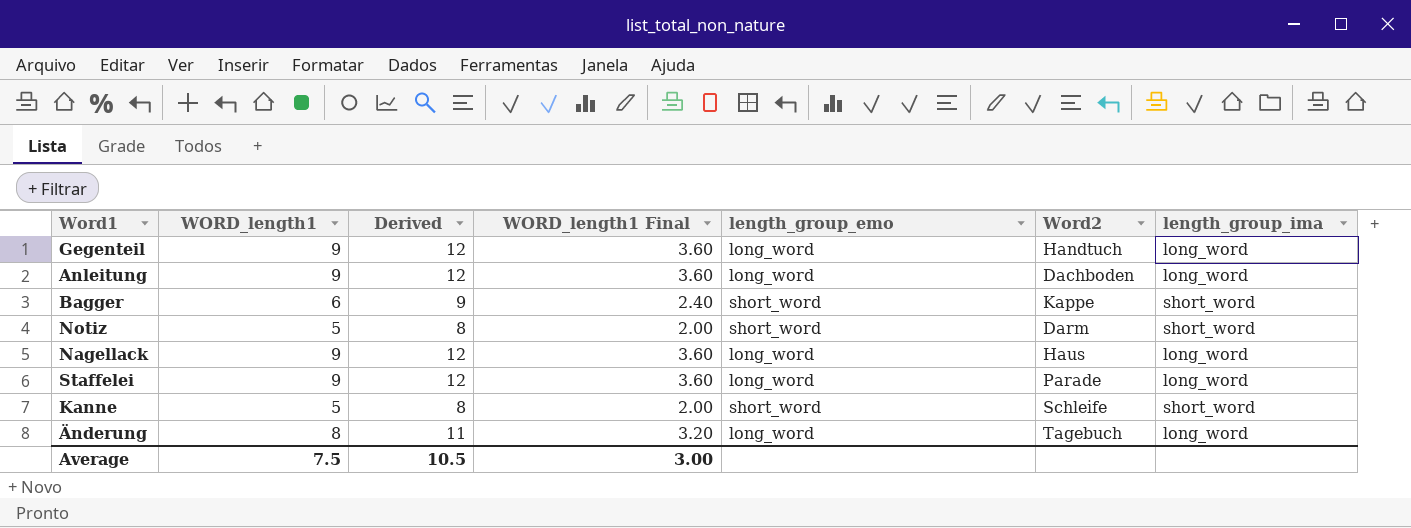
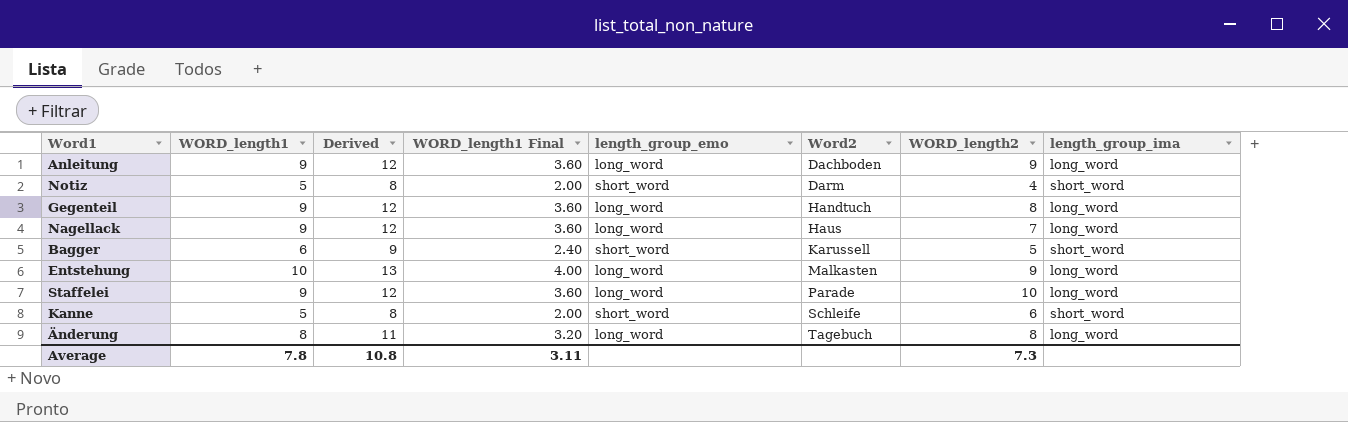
row order: none -> Word2 ascending
column WORD_length2 | position: none -> 7
Bagger | Word2: Kappe -> Karussell
row Entstehung: none -> 10 | 13 | 4.00 | long_word | Malkasten | 9 | long_word
Average | WORD_length1: 7.5 -> 7.8
Average | Derived: 10.5 -> 10.8
Average | WORD_length1 Final: 3.00 -> 3.11

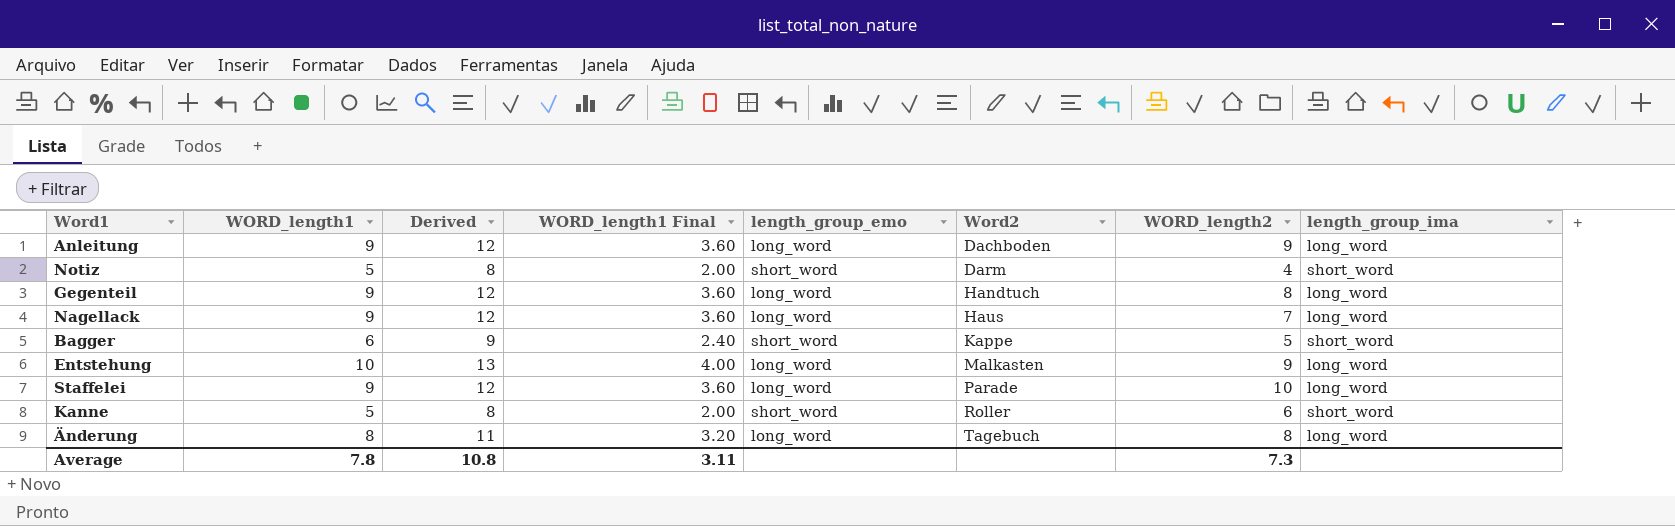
Bagger | Word2: Karussell -> Kappe
Kanne | Word2: Schleife -> Roller

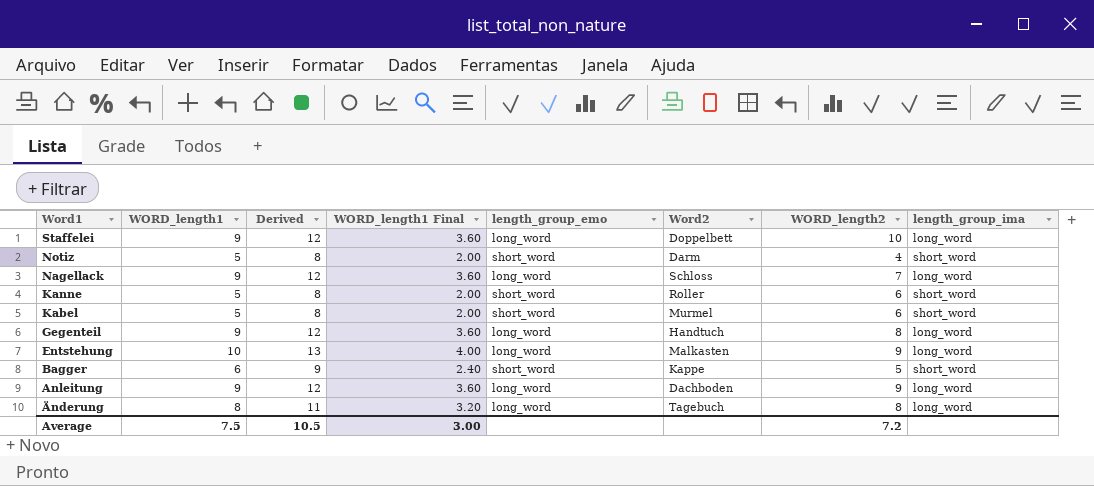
row order: Word2 ascending -> Word1 descending
Staffelei | Word2: Parade -> Doppelbett
Nagellack | Word2: Haus -> Schloss
row Kabel: none -> 5 | 8 | 2.00 | short_word | Murmel | 6 | short_word
Average | WORD_length1: 7.8 -> 7.5
Average | Derived: 10.8 -> 10.5
Average | WORD_length1 Final: 3.11 -> 3.00
Average | WORD_length2: 7.3 -> 7.2

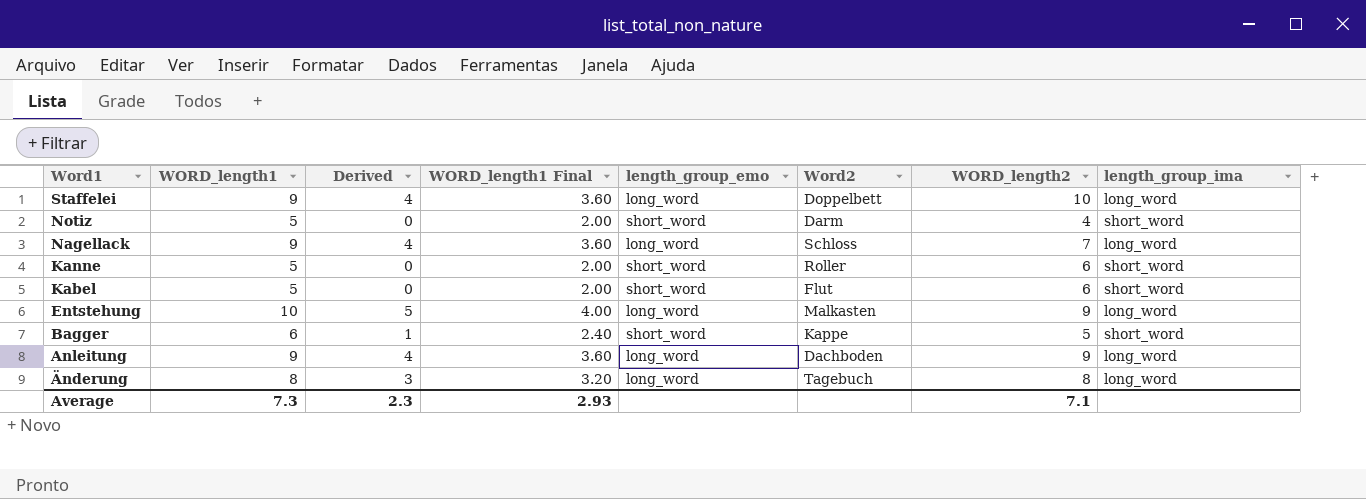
column Derived | formula: [WORD_length1] + 3 -> [WORD_length1] - 5
row Gegenteil: 9 | 12 | 3.60 | long_word | Handtuch | 8 | long_word -> none
Kabel | Word2: Murmel -> Flut
Average | WORD_length1: 7.5 -> 7.3
Average | Derived: 10.5 -> 2.3
Average | WORD_length1 Final: 3.00 -> 2.93
Average | WORD_length2: 7.2 -> 7.1

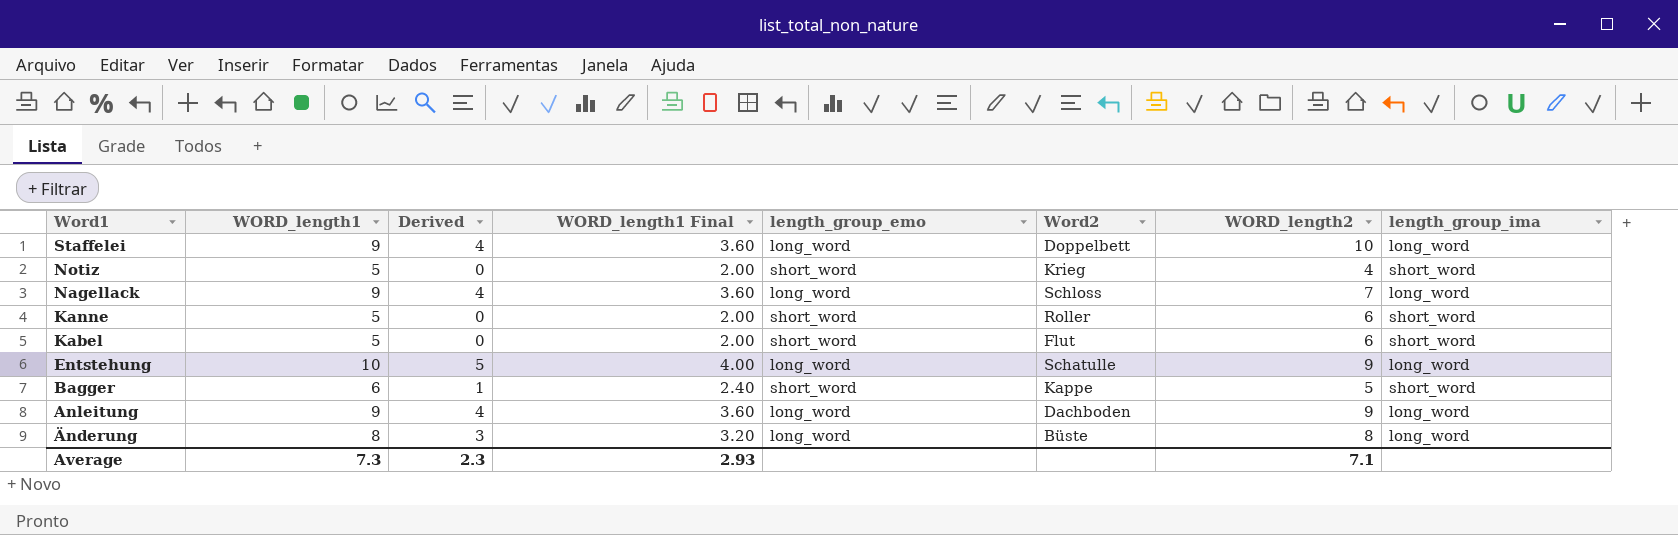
Notiz | Word2: Darm -> Krieg
Entstehung | Word2: Malkasten -> Schatulle
Änderung | Word2: Tagebuch -> Büste

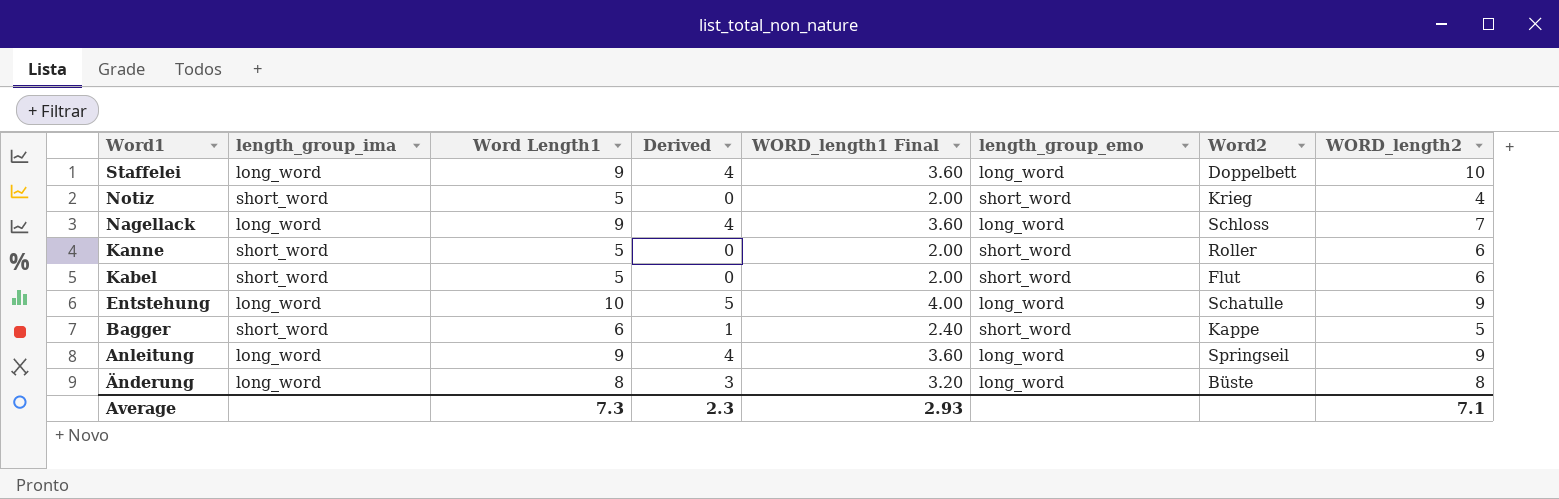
column length_group_ima | position: 8 -> 2
column name: WORD_length1 -> Word Length1
Anleitung | Word2: Dachboden -> Springseil

